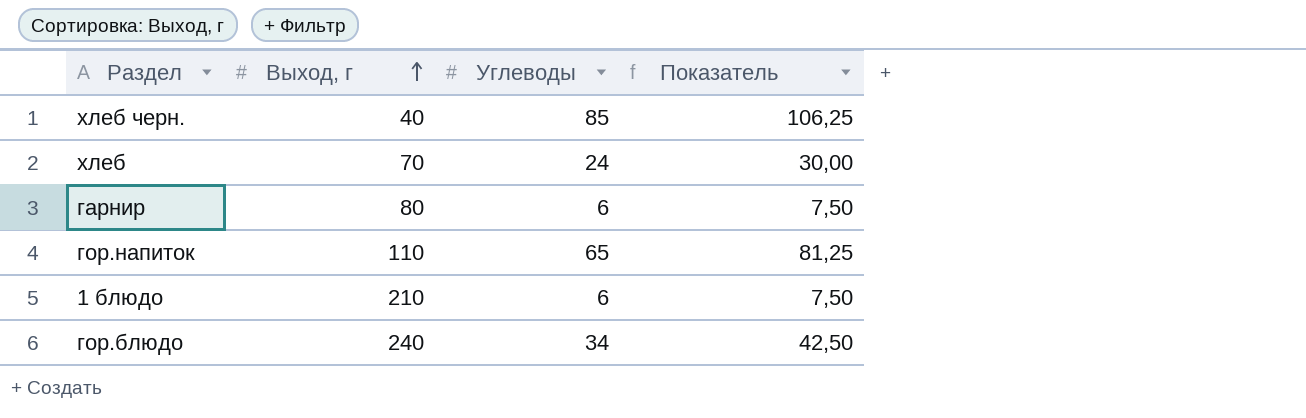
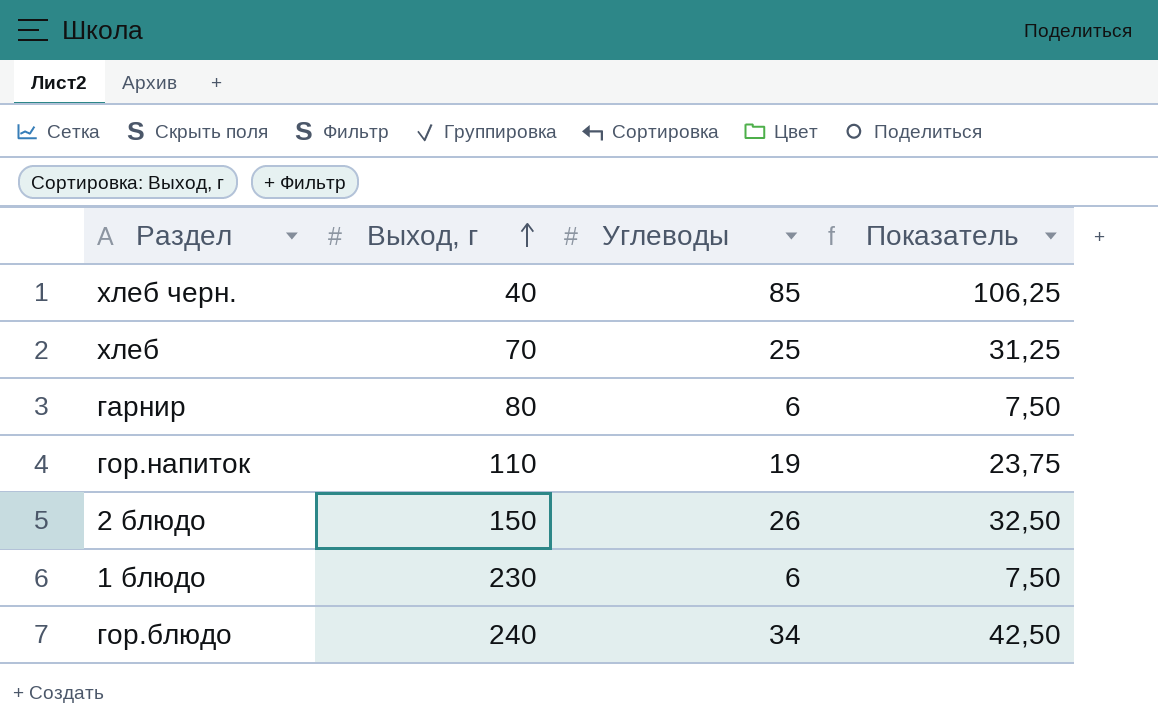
хлеб | Углеводы: 24 -> 25
хлеб | Показатель: 30,00 -> 31,25
гор.напиток | Углеводы: 65 -> 19
гор.напиток | Показатель: 81,25 -> 23,75
row 2 блюдо: none -> 150 | 26 | 32,50
1 блюдо | Выход, г: 210 -> 230

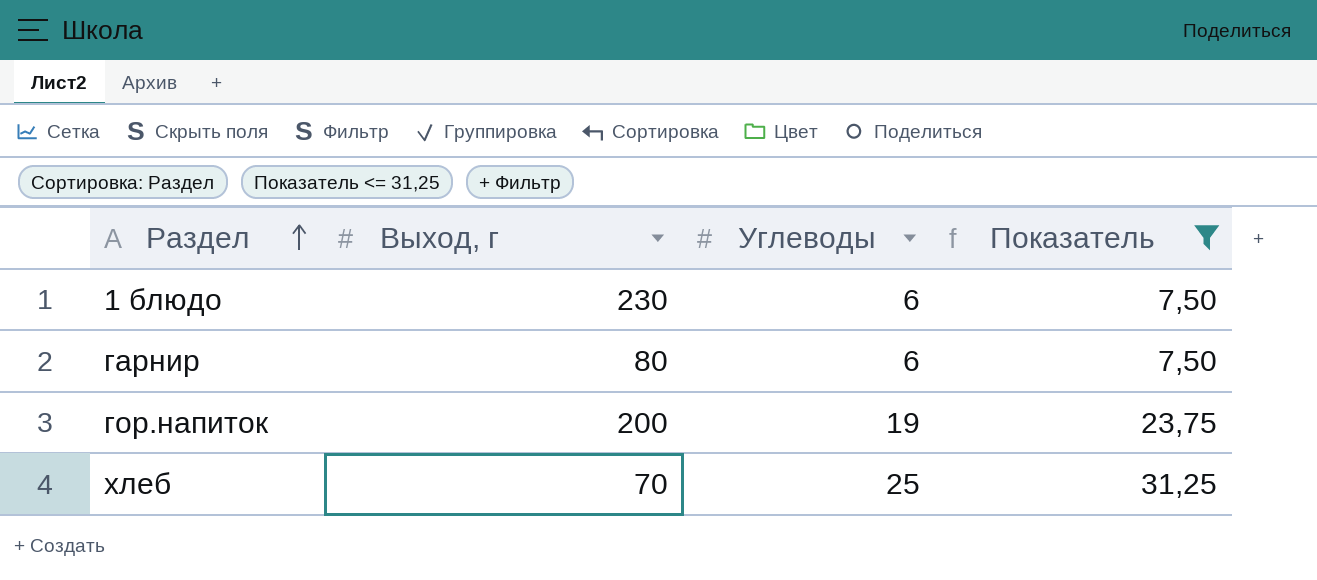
filter: none -> Показатель <= 31,25
row order: Выход, г ascending -> Раздел ascending
гор.напиток | Выход, г: 110 -> 200

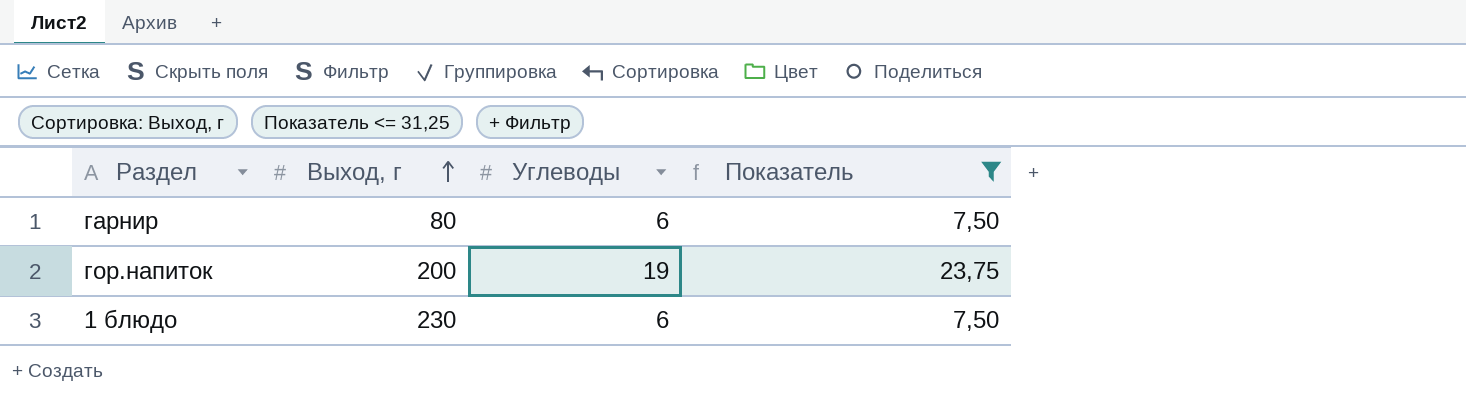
row order: Раздел ascending -> Выход, г ascending
row хлеб: 70 | 25 | 31,25 -> none

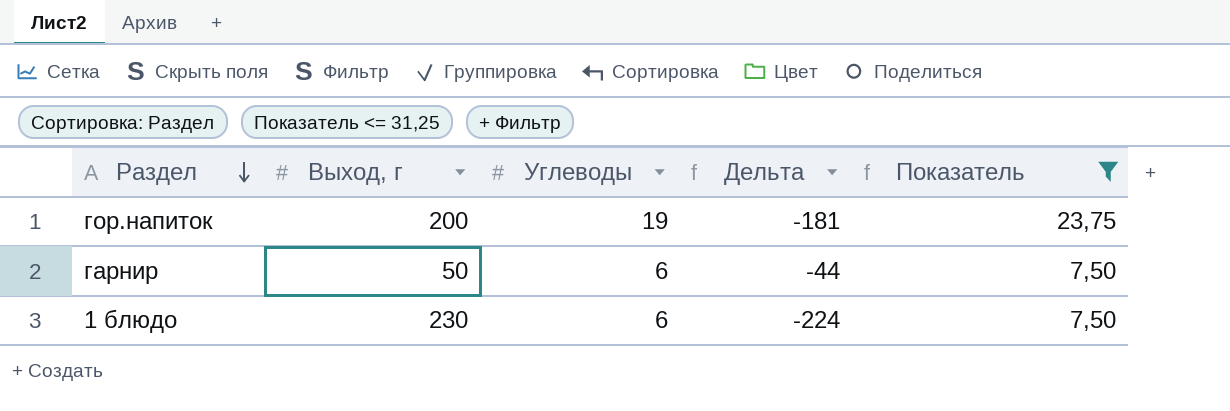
row order: Выход, г ascending -> Раздел descending
column Дельта | formula: none -> [Углеводы] - [Выход, г]
гарнир | Выход, г: 80 -> 50

